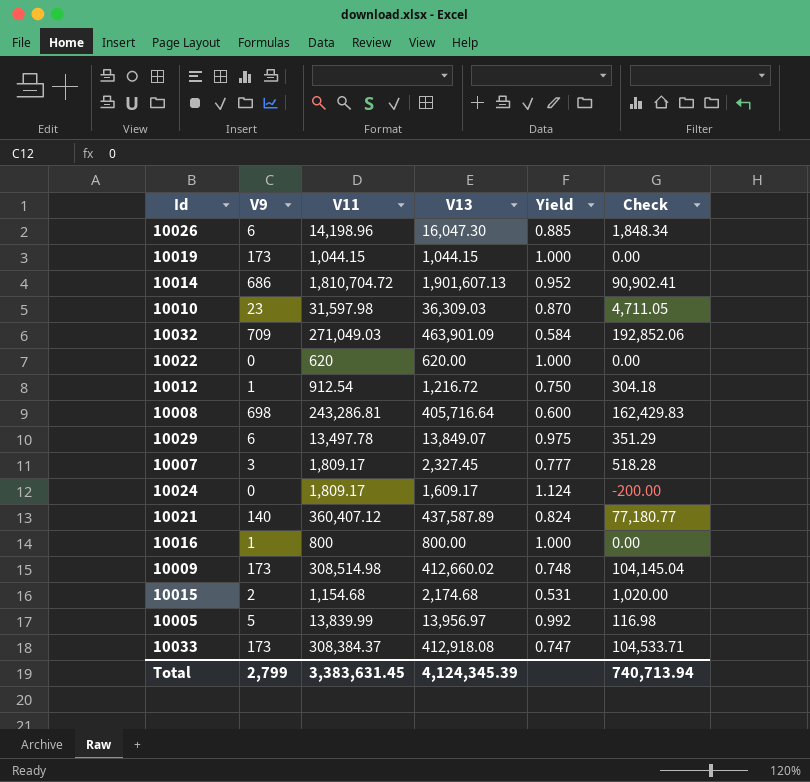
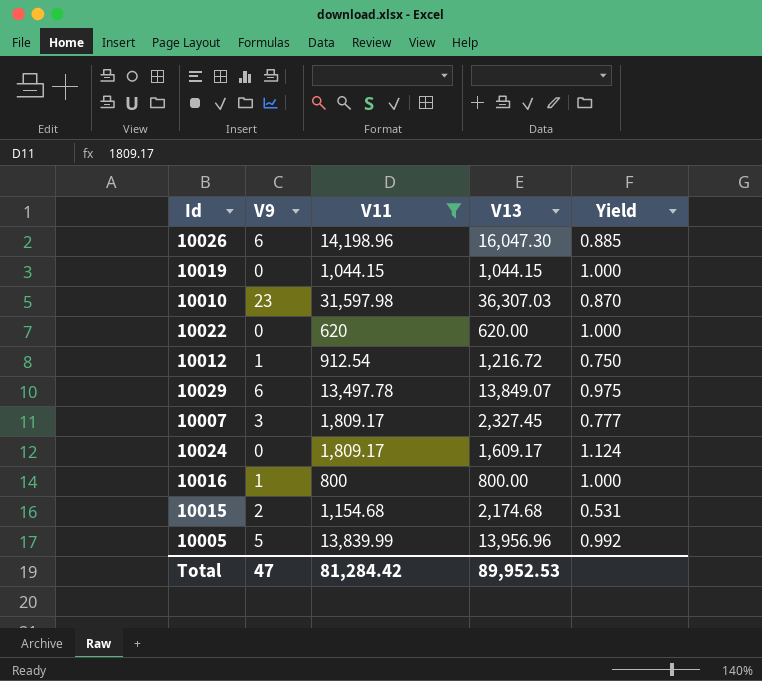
filter: none -> V11 <= 31,597.98
column Check | formula: [V13] - [V11] -> none
10019 | V9: 173 -> 0
10010 | V13: 36,309.03 -> 36,307.03
10005 | V13: 13,956.97 -> 13,956.96
Total | V9: 2,799 -> 47
Total | V11: 3,383,631.45 -> 81,284.42
Total | V13: 4,124,345.39 -> 89,952.53

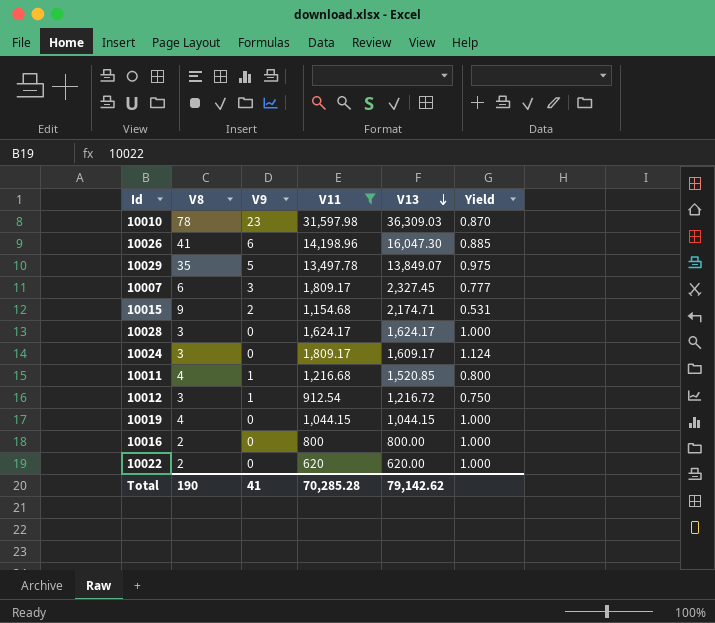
row order: none -> V13 descending
column V8 | position: none -> 2
row 10005: 5 | 13,839.99 | 13,956.96 | 0.992 -> none
10010 | V13: 36,307.03 -> 36,309.03
10029 | V9: 6 -> 5
10015 | V13: 2,174.68 -> 2,174.71
row 10028: none -> 3 | 0 | 1,624.17 | 1,624.17 | 1.000
row 10011: none -> 4 | 1 | 1,216.68 | 1,520.85 | 0.800
10016 | V9: 1 -> 0
Total | V9: 47 -> 41
Total | V11: 81,284.42 -> 70,285.28
Total | V13: 89,952.53 -> 79,142.62

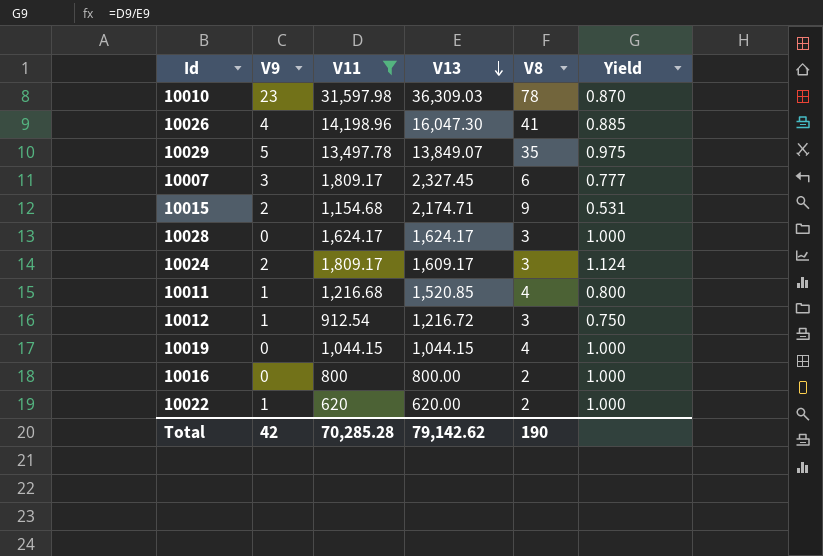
column V8 | position: 2 -> 5
10026 | V9: 6 -> 4
10024 | V9: 0 -> 2
10022 | V9: 0 -> 1
Total | V9: 41 -> 42

